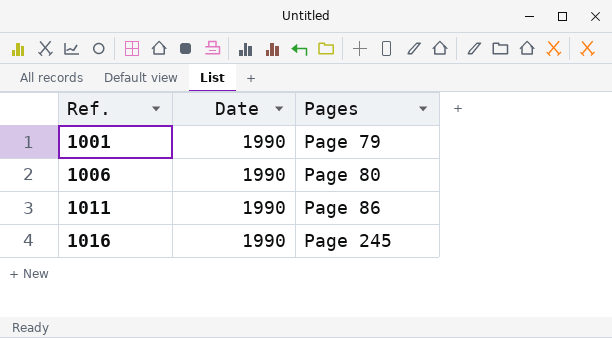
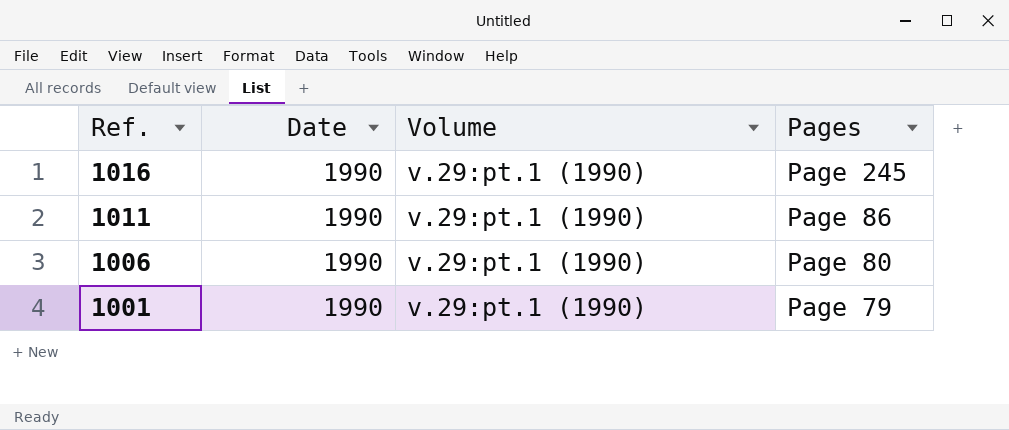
row order: Ref. ascending -> Ref. descending
column Volume | position: none -> 3

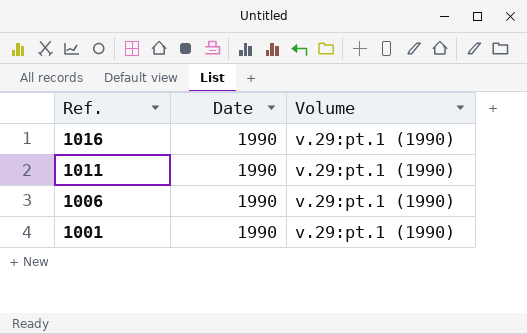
column Pages | position: 4 -> none

